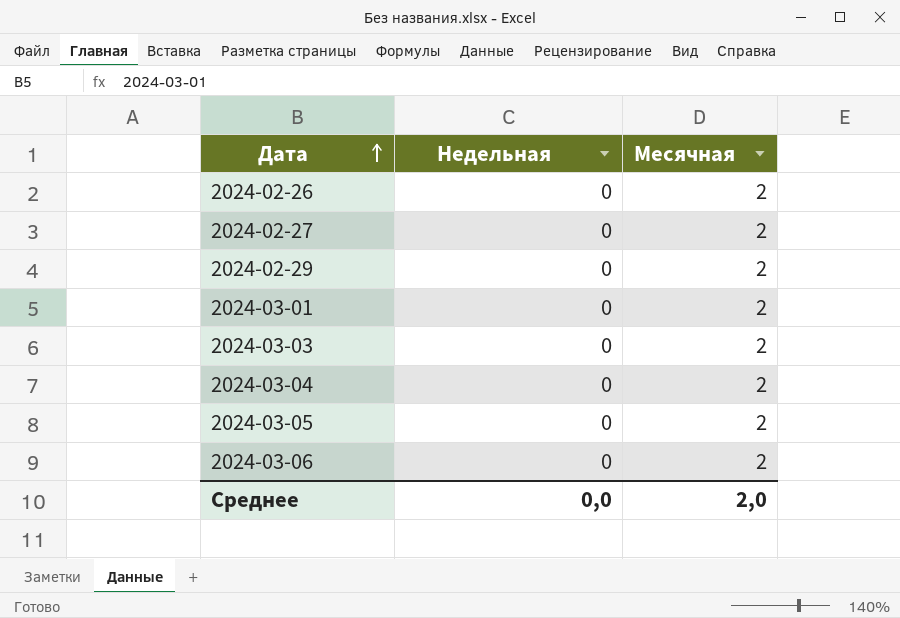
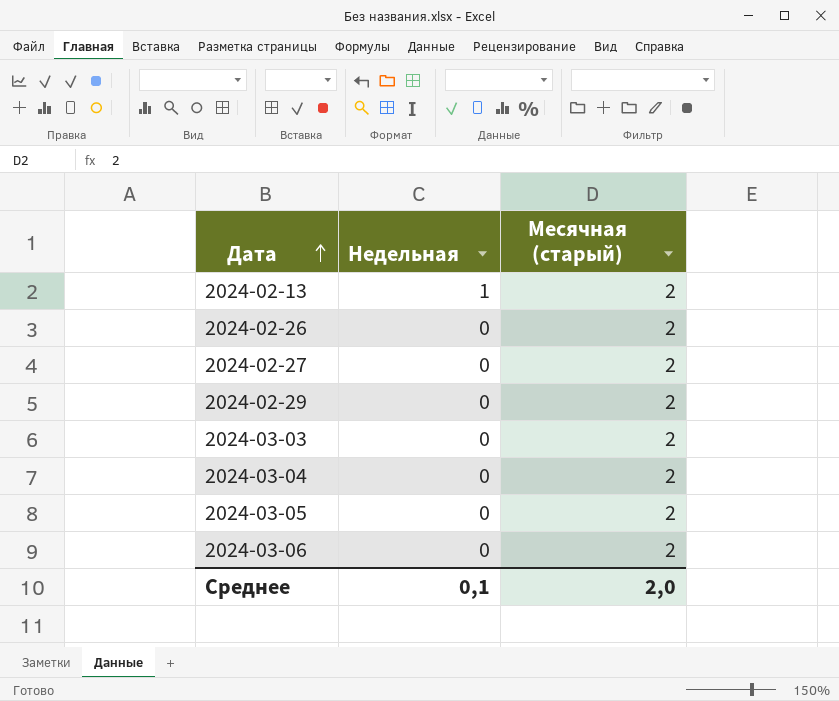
column name: Месячная -> Месячная (старый)
row 2024-03-01: 0 | 2 -> none
row 2024-02-13: none -> 1 | 2
Среднее | Недельная: 0,0 -> 0,1

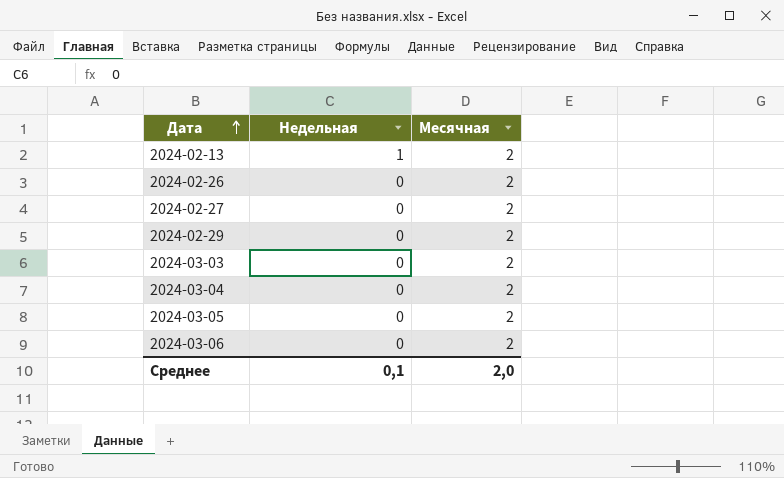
column name: Месячная (старый) -> Месячная

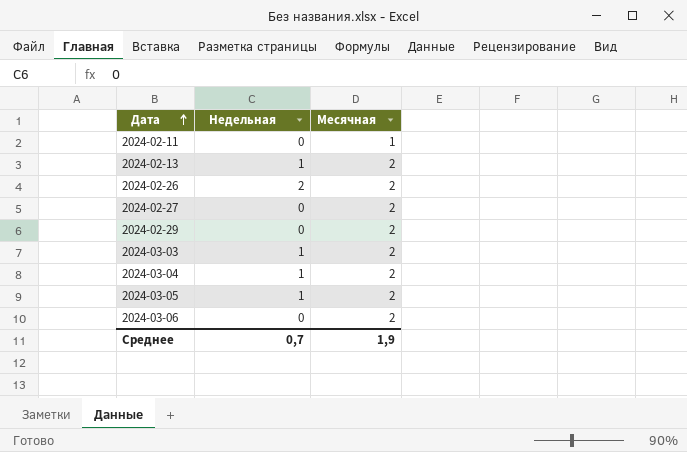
row 2024-02-11: none -> 0 | 1
2024-02-26 | Недельная: 0 -> 2
2024-03-03 | Недельная: 0 -> 1
2024-03-04 | Недельная: 0 -> 1
2024-03-05 | Недельная: 0 -> 1
Среднее | Недельная: 0,1 -> 0,7
Среднее | Месячная: 2,0 -> 1,9

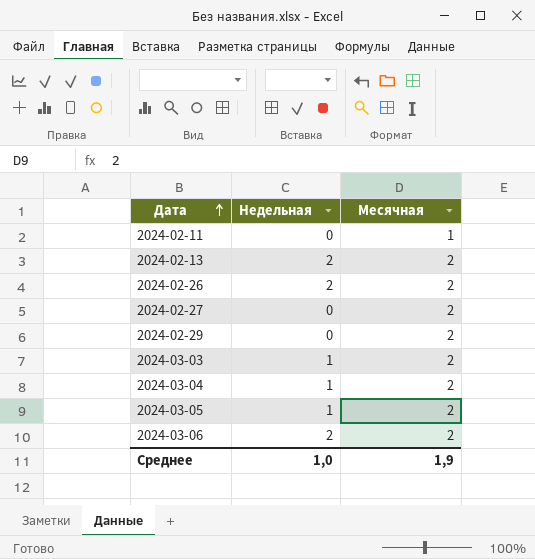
2024-02-13 | Недельная: 1 -> 2
2024-03-06 | Недельная: 0 -> 2
Среднее | Недельная: 0,7 -> 1,0

